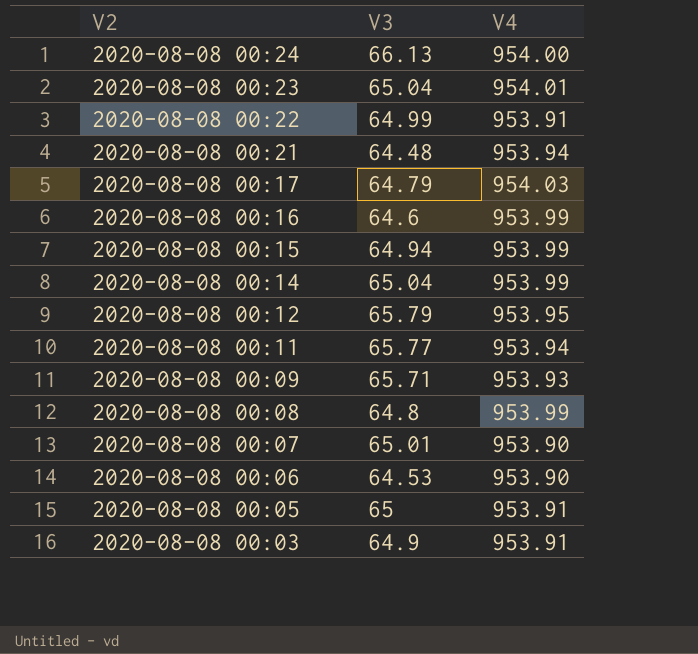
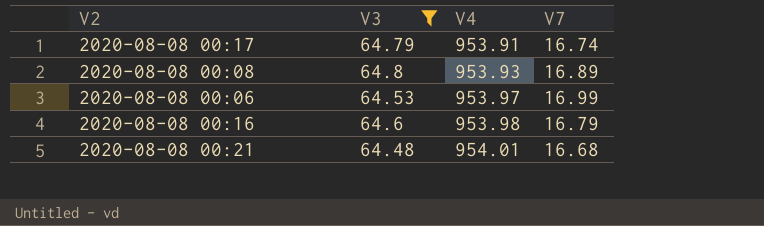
filter: none -> V3 <= 64.8
row order: V2 descending -> V4 ascending
column V7 | position: none -> 4
2020-08-08 00:17 | V4: 954.03 -> 953.91
2020-08-08 00:08 | V4: 953.99 -> 953.93
2020-08-08 00:06 | V4: 953.90 -> 953.97
2020-08-08 00:16 | V4: 953.99 -> 953.98
2020-08-08 00:21 | V4: 953.94 -> 954.01

